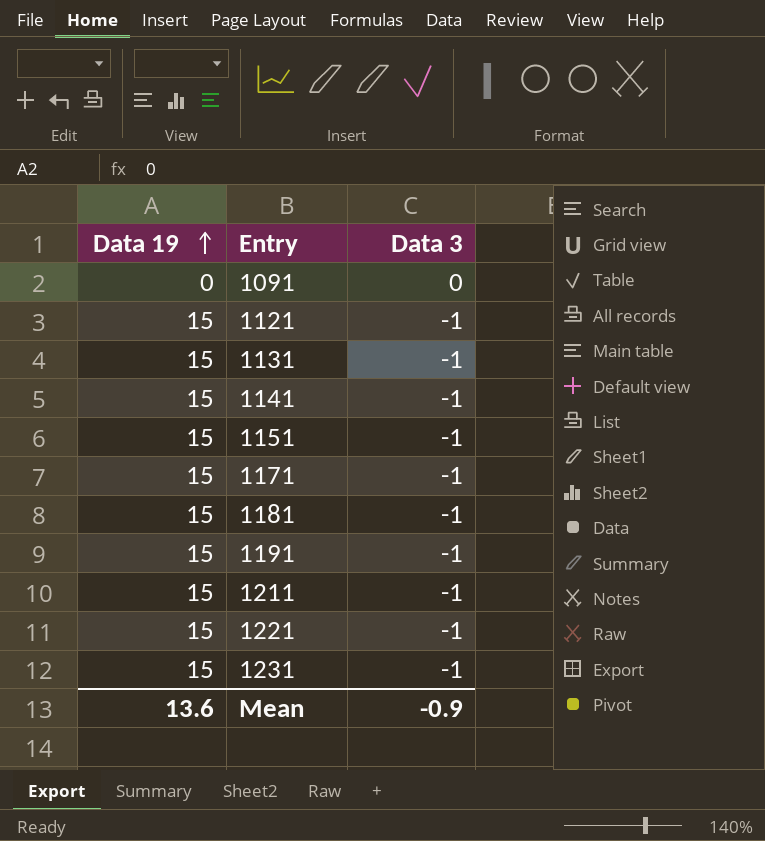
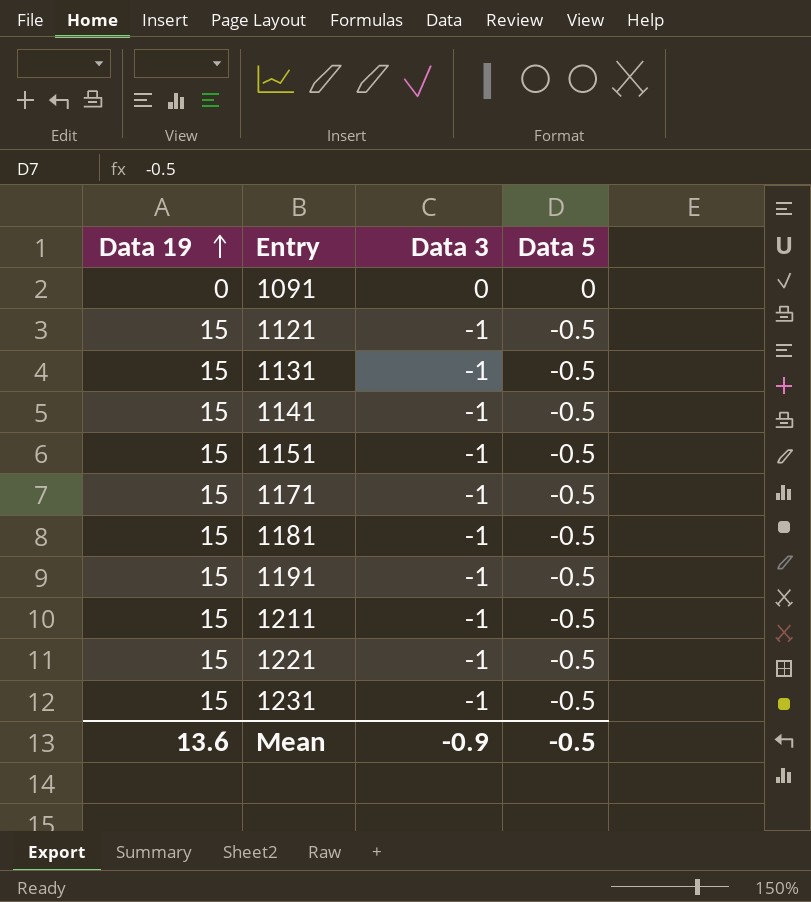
column Data 5 | position: none -> 4

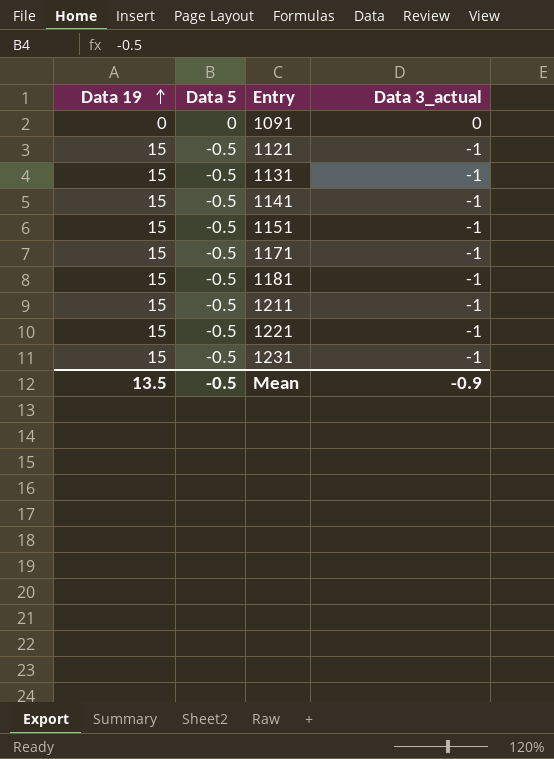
column Data 5 | position: 4 -> 2
column name: Data 3 -> Data 3_actual
row 1191: 15 | -1 | -0.5 -> none
Mean | Data 19: 13.6 -> 13.5

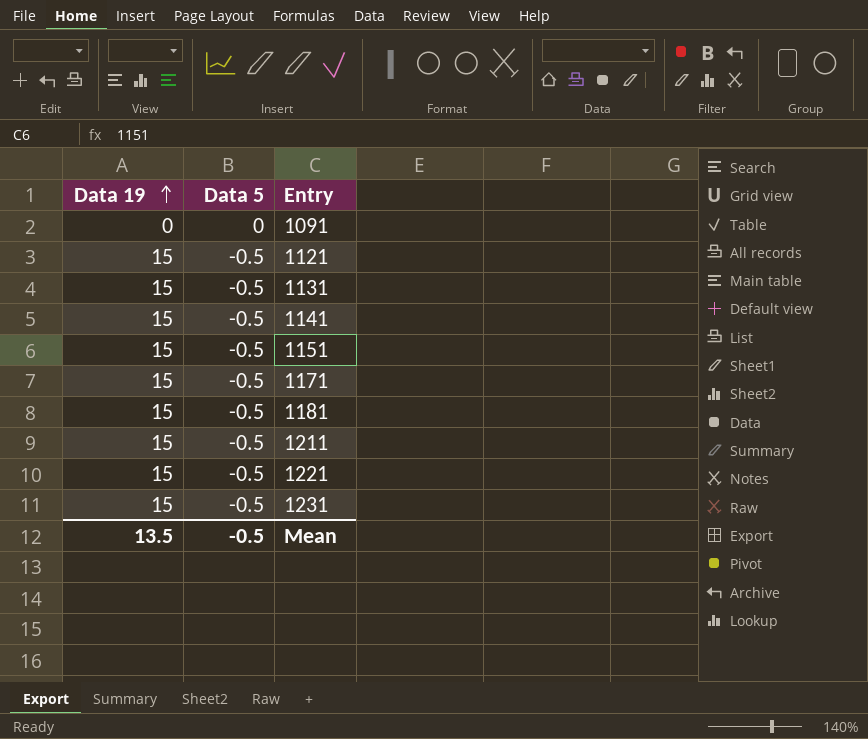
column Data 3_actual | position: 4 -> none

